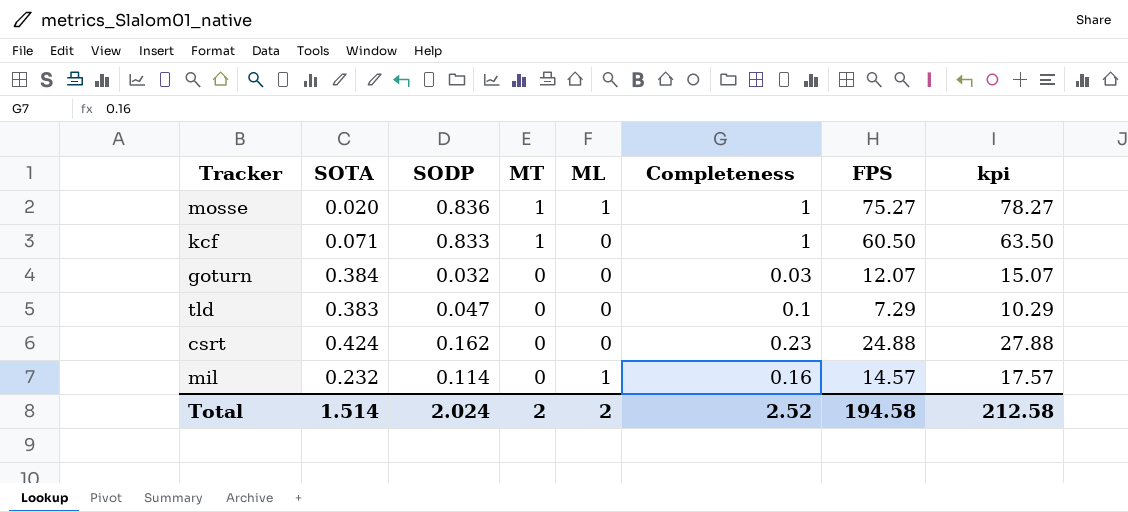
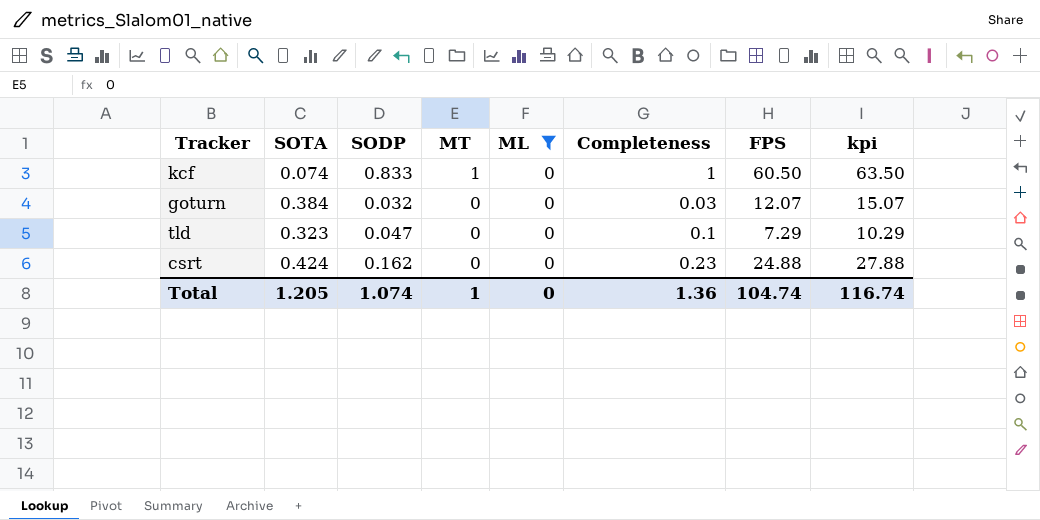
filter: none -> ML = 0
kcf | SOTA: 0.071 -> 0.074
tld | SOTA: 0.383 -> 0.323
Total | SOTA: 1.514 -> 1.205
Total | SODP: 2.024 -> 1.074
Total | MT: 2 -> 1
Total | ML: 2 -> 0
Total | Completeness: 2.52 -> 1.36
Total | FPS: 194.58 -> 104.74
Total | kpi: 212.58 -> 116.74

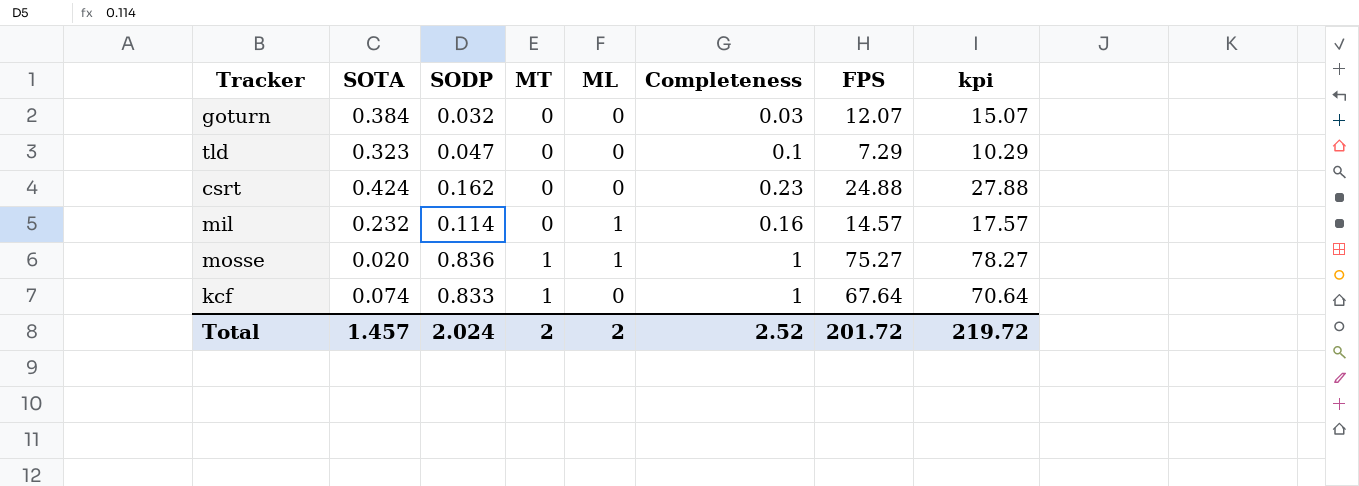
filter: ML = 0 -> none
row order: MT descending -> MT ascending
kcf | FPS: 60.50 -> 67.64
kcf | kpi: 63.50 -> 70.64
Total | SOTA: 1.205 -> 1.457
Total | SODP: 1.074 -> 2.024
Total | MT: 1 -> 2
Total | ML: 0 -> 2
Total | Completeness: 1.36 -> 2.52
Total | FPS: 104.74 -> 201.72
Total | kpi: 116.74 -> 219.72

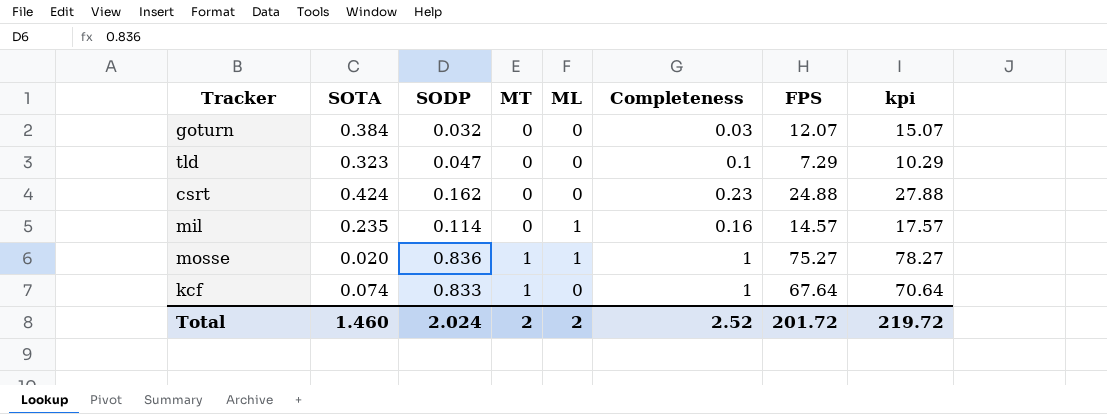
mil | SOTA: 0.232 -> 0.235
Total | SOTA: 1.457 -> 1.460

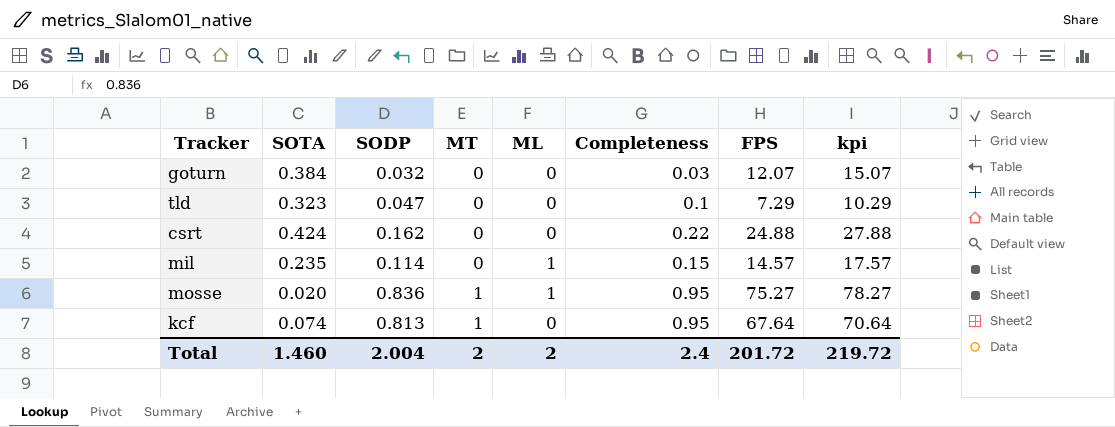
csrt | Completeness: 0.23 -> 0.22
mil | Completeness: 0.16 -> 0.15
mosse | Completeness: 1 -> 0.95
kcf | SODP: 0.833 -> 0.813
kcf | Completeness: 1 -> 0.95
Total | SODP: 2.024 -> 2.004
Total | Completeness: 2.52 -> 2.4

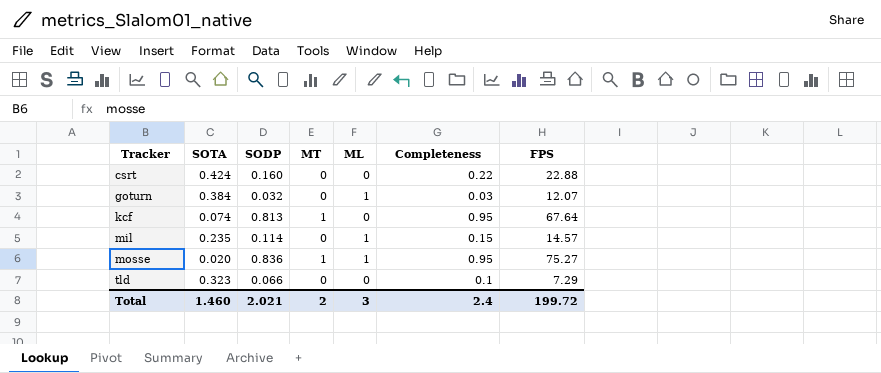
row order: MT ascending -> Tracker ascending
column kpi | formula: [FPS] + 3 -> none
csrt | SODP: 0.162 -> 0.160
csrt | FPS: 24.88 -> 22.88
goturn | ML: 0 -> 1
tld | SODP: 0.047 -> 0.066
Total | SODP: 2.004 -> 2.021
Total | ML: 2 -> 3
Total | FPS: 201.72 -> 199.72

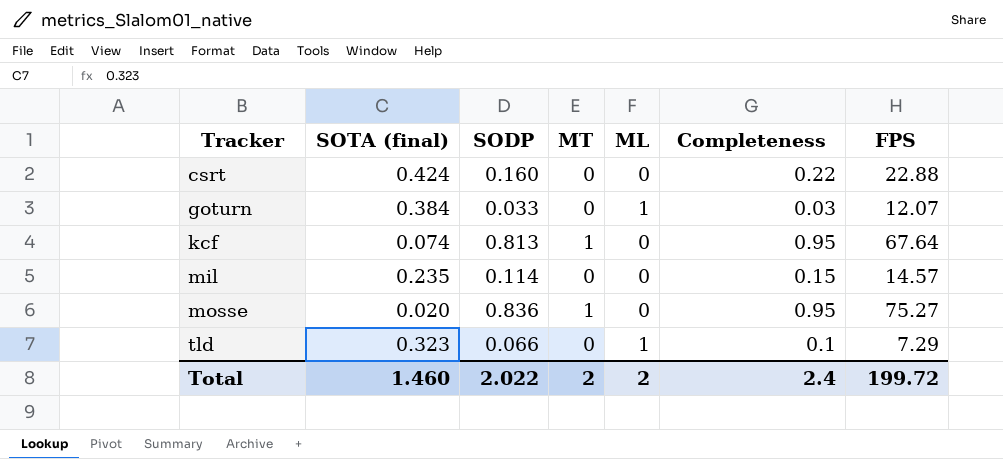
column name: SOTA -> SOTA (final)
goturn | SODP: 0.032 -> 0.033
mil | ML: 1 -> 0
mosse | ML: 1 -> 0
tld | ML: 0 -> 1
Total | SODP: 2.021 -> 2.022
Total | ML: 3 -> 2

